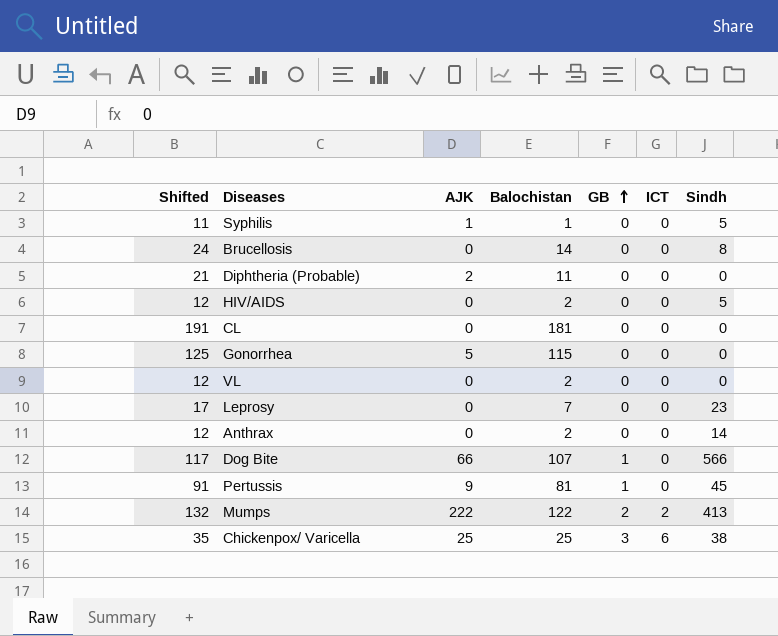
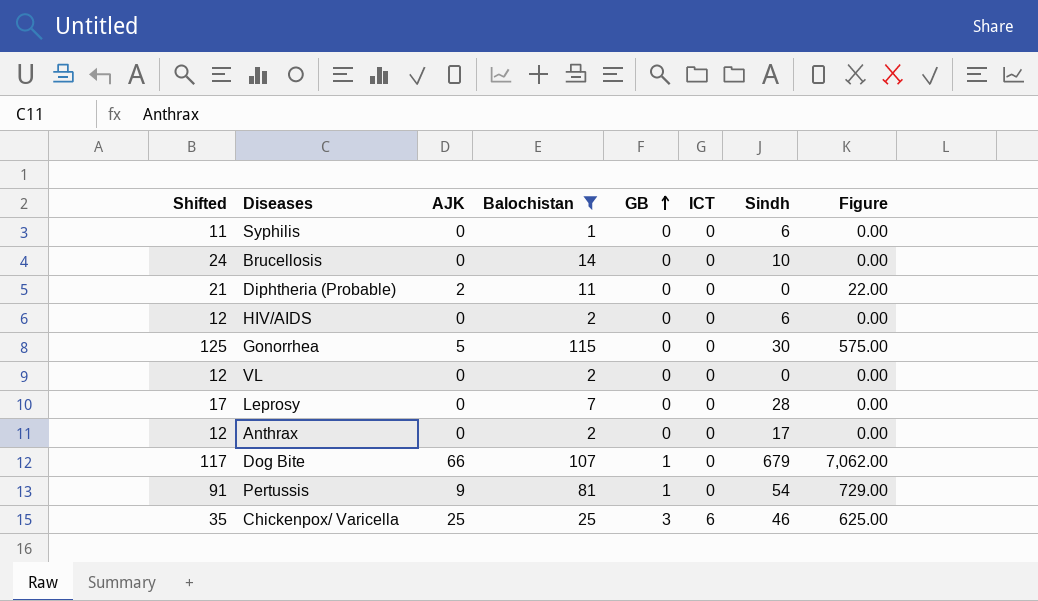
filter: none -> Balochistan <= 115
column Figure | formula: none -> [AJK] * [Balochistan]
Syphilis | AJK: 1 -> 0
Syphilis | Sindh: 5 -> 6
Brucellosis | Sindh: 8 -> 10
HIV/AIDS | Sindh: 5 -> 6
Gonorrhea | Sindh: 0 -> 30
Leprosy | Sindh: 23 -> 28
Anthrax | Sindh: 14 -> 17
Dog Bite | Sindh: 566 -> 679
Pertussis | Sindh: 45 -> 54
Chickenpox/ Varicella | Sindh: 38 -> 46

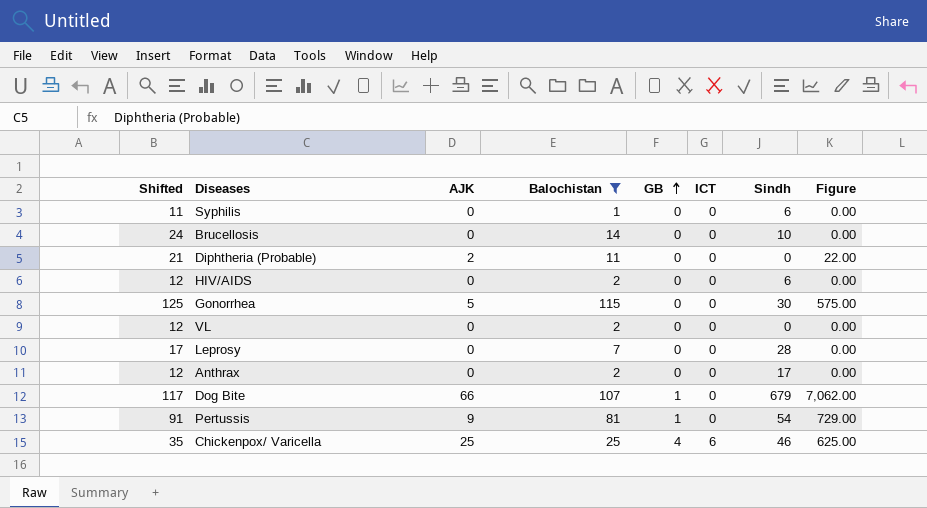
Chickenpox/ Varicella | GB: 3 -> 4

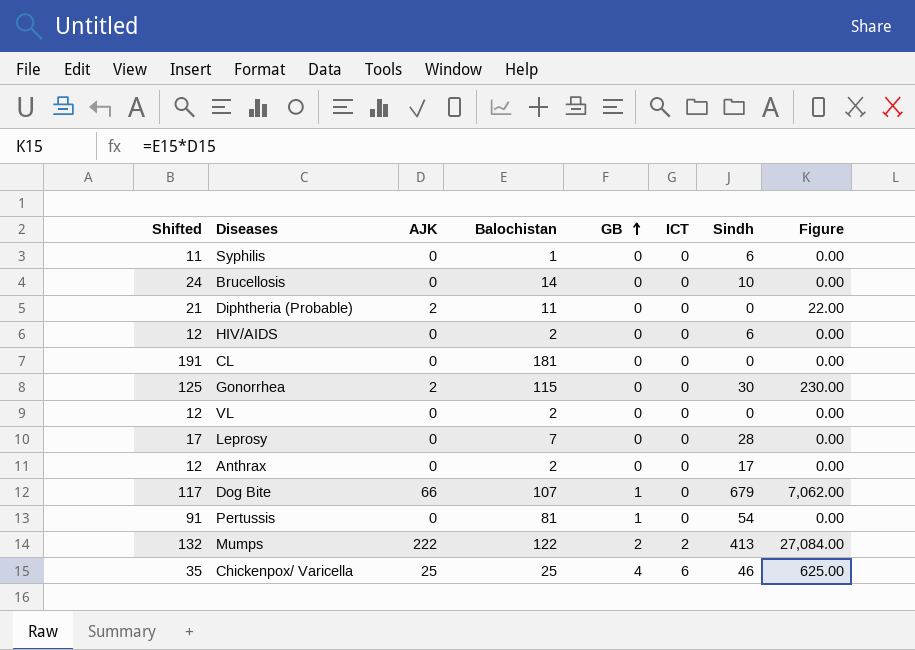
filter: Balochistan <= 115 -> none
Gonorrhea | AJK: 5 -> 2
Gonorrhea | Figure: 575.00 -> 230.00
Pertussis | AJK: 9 -> 0
Pertussis | Figure: 729.00 -> 0.00

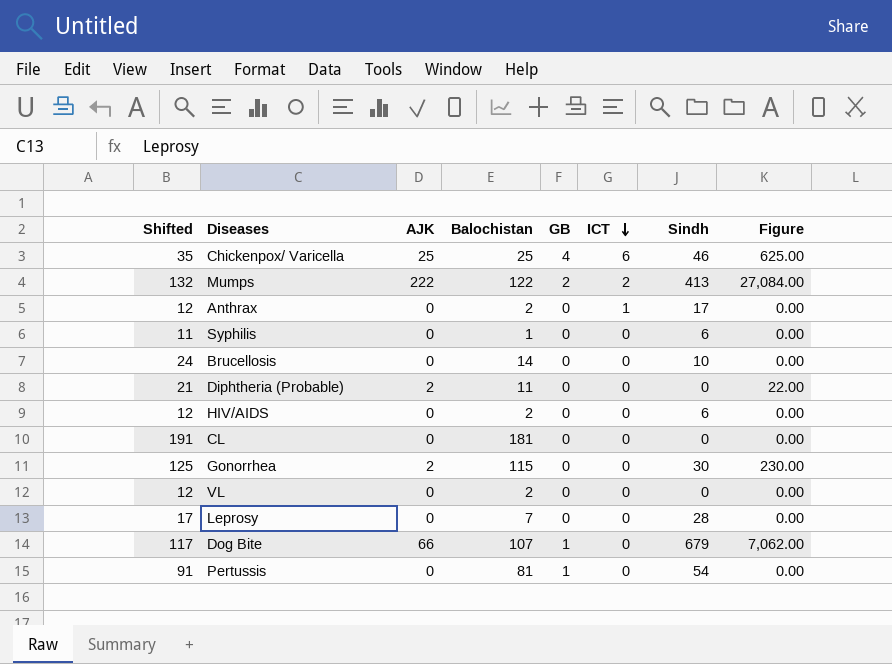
row order: GB ascending -> ICT descending
Anthrax | ICT: 0 -> 1

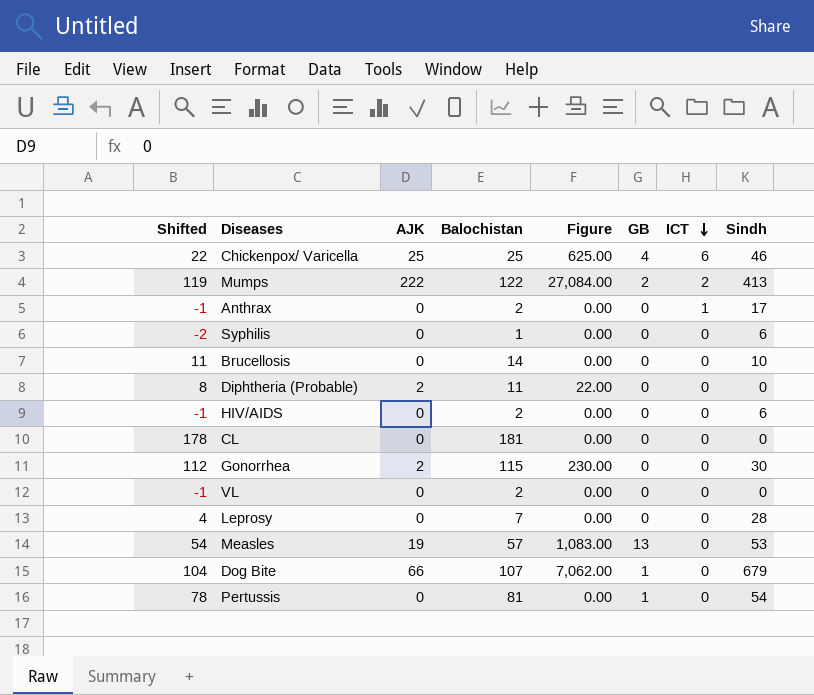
column Shifted | formula: [Balochistan] + 10 -> [Balochistan] - 3
column Figure | position: 8 -> 5
row Measles: none -> 54 | 19 | 57 | 1,083.00 | 13 | 0 | 53

